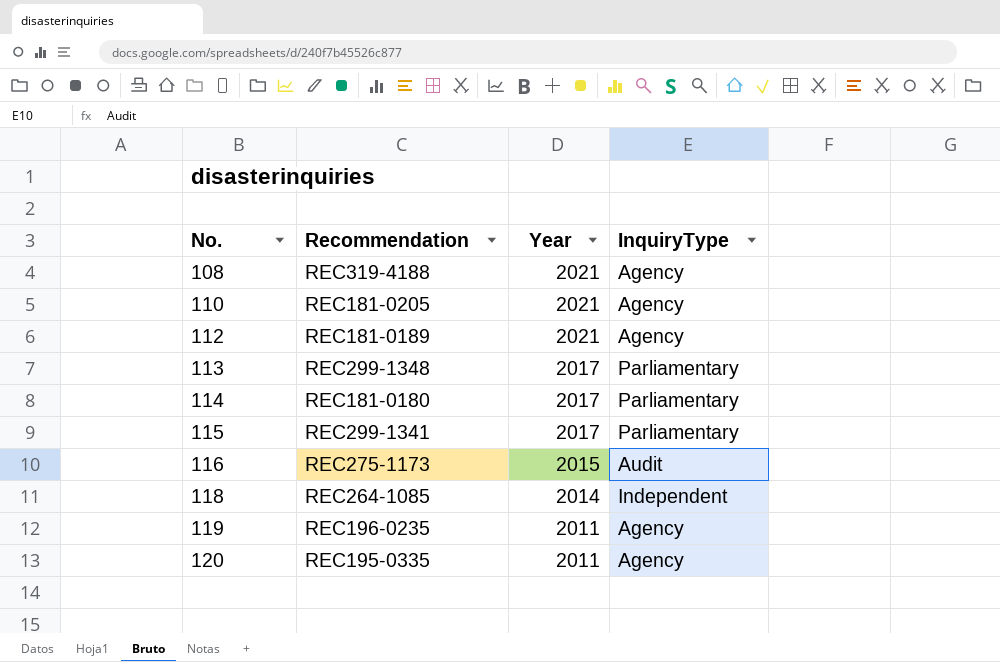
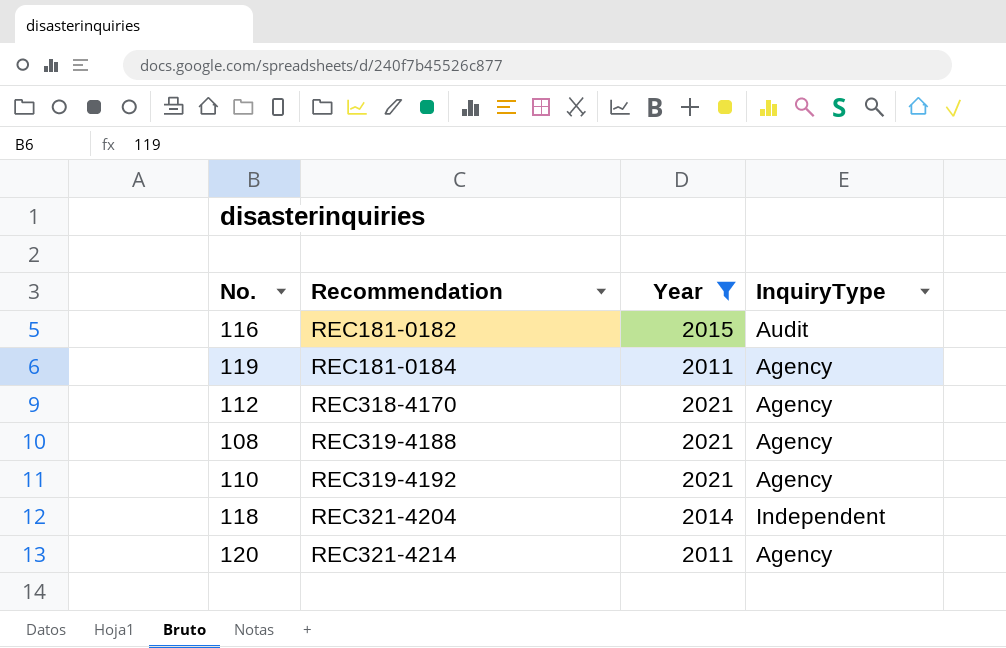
filter: none -> Year != 2017
row order: No. ascending -> Recommendation ascending
116 | Recommendation: REC275-1173 -> REC181-0182
119 | Recommendation: REC196-0235 -> REC181-0184
112 | Recommendation: REC181-0189 -> REC318-4170
110 | Recommendation: REC181-0205 -> REC319-4192
118 | Recommendation: REC264-1085 -> REC321-4204
120 | Recommendation: REC195-0335 -> REC321-4214

